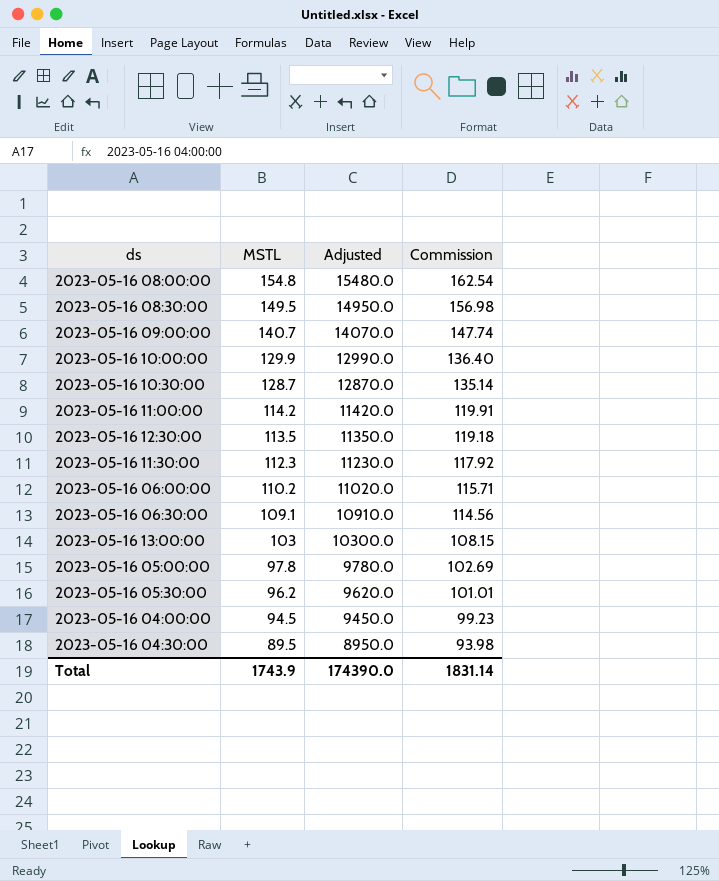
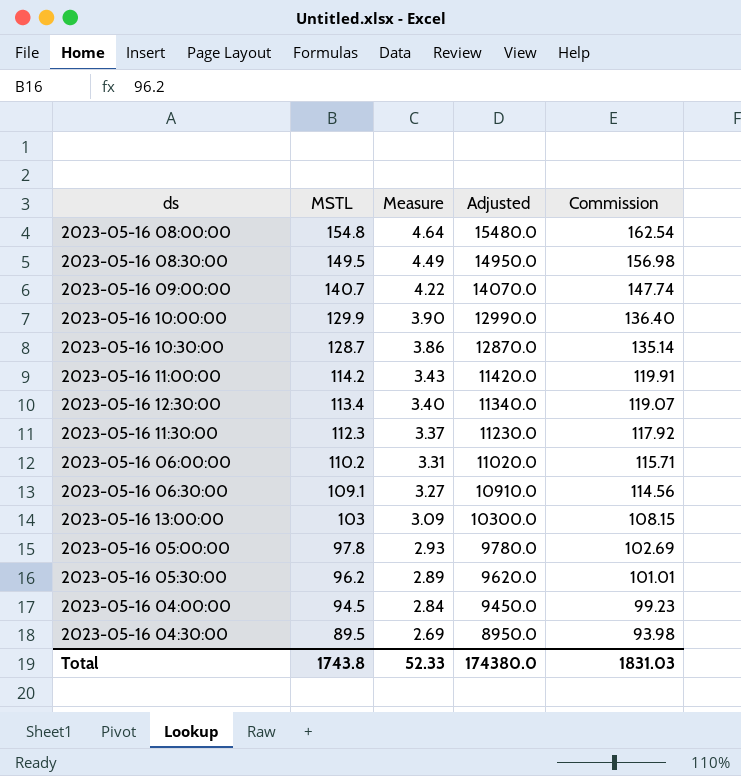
column Measure | formula: none -> [MSTL] * 0.03
2023-05-16 12:30:00 | MSTL: 113.5 -> 113.4
2023-05-16 12:30:00 | Adjusted: 11350.0 -> 11340.0
2023-05-16 12:30:00 | Commission: 119.18 -> 119.07
Total | MSTL: 1743.9 -> 1743.8
Total | Adjusted: 174390.0 -> 174380.0
Total | Commission: 1831.14 -> 1831.03

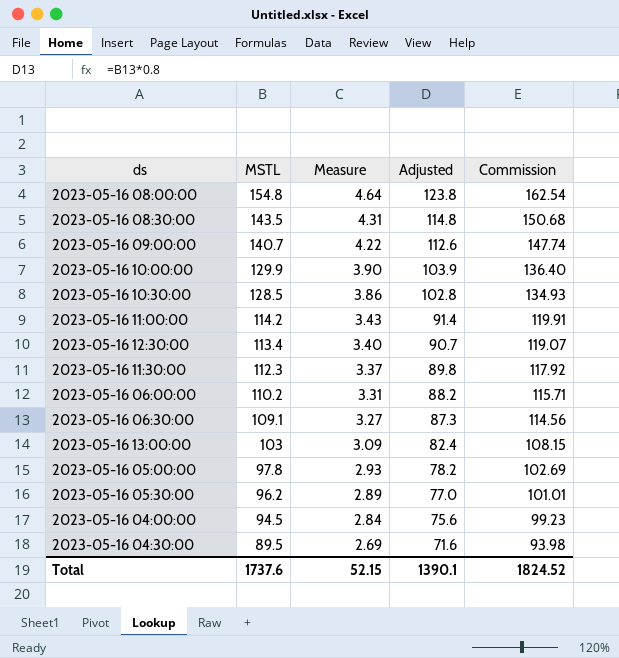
column Adjusted | formula: [MSTL] * 100 -> [MSTL] * 0.8
2023-05-16 08:30:00 | MSTL: 149.5 -> 143.5
2023-05-16 08:30:00 | Measure: 4.49 -> 4.31
2023-05-16 08:30:00 | Commission: 156.98 -> 150.68
2023-05-16 10:30:00 | MSTL: 128.7 -> 128.5
2023-05-16 10:30:00 | Commission: 135.14 -> 134.93
Total | MSTL: 1743.8 -> 1737.6
Total | Measure: 52.33 -> 52.15
Total | Adjusted: 174380.0 -> 1390.1
Total | Commission: 1831.03 -> 1824.52

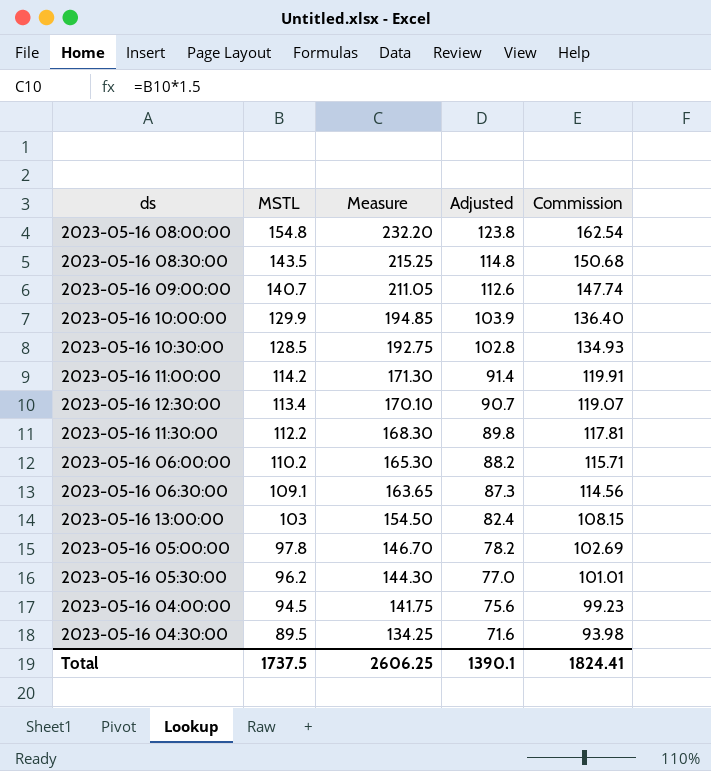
column Measure | formula: [MSTL] * 0.03 -> [MSTL] * 1.5
2023-05-16 11:30:00 | MSTL: 112.3 -> 112.2
2023-05-16 11:30:00 | Commission: 117.92 -> 117.81
Total | MSTL: 1737.6 -> 1737.5
Total | Measure: 52.15 -> 2606.25
Total | Commission: 1824.52 -> 1824.41

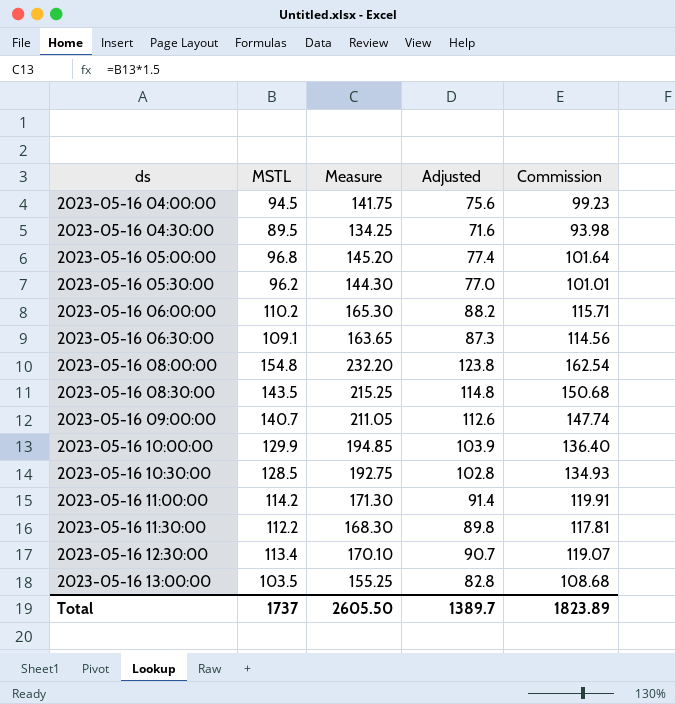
row order: MSTL descending -> ds ascending
2023-05-16 05:00:00 | MSTL: 97.8 -> 96.8
2023-05-16 05:00:00 | Measure: 146.70 -> 145.20
2023-05-16 05:00:00 | Adjusted: 78.2 -> 77.4
2023-05-16 05:00:00 | Commission: 102.69 -> 101.64
2023-05-16 13:00:00 | MSTL: 103 -> 103.5
2023-05-16 13:00:00 | Measure: 154.50 -> 155.25
2023-05-16 13:00:00 | Adjusted: 82.4 -> 82.8
2023-05-16 13:00:00 | Commission: 108.15 -> 108.68
Total | MSTL: 1737.5 -> 1737
Total | Measure: 2606.25 -> 2605.50
Total | Adjusted: 1390.1 -> 1389.7
Total | Commission: 1824.41 -> 1823.89

